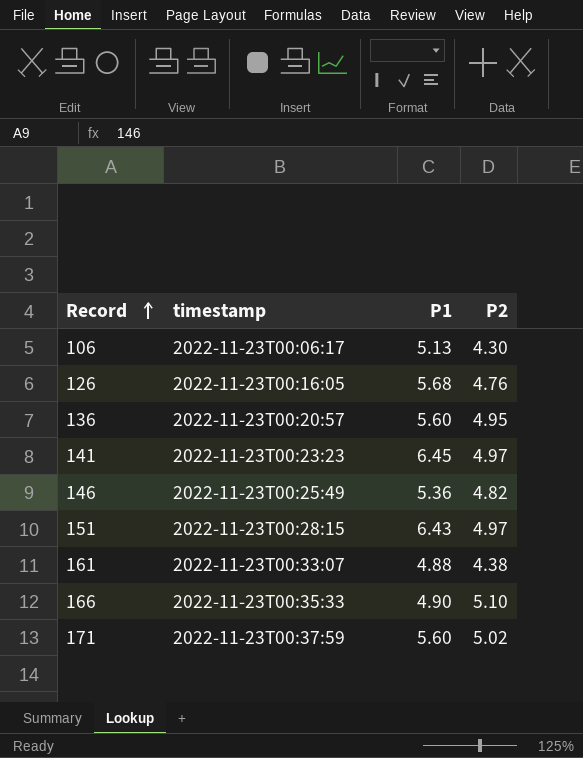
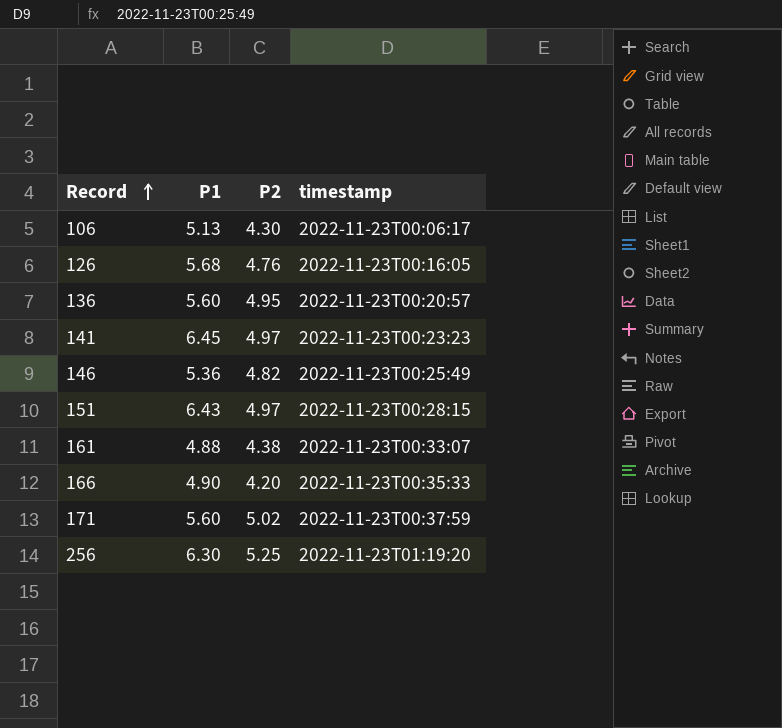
column timestamp | position: 2 -> 4
166 | P2: 5.10 -> 4.20
row 256: none -> 6.30 | 5.25 | 2022-11-23T01:19:20

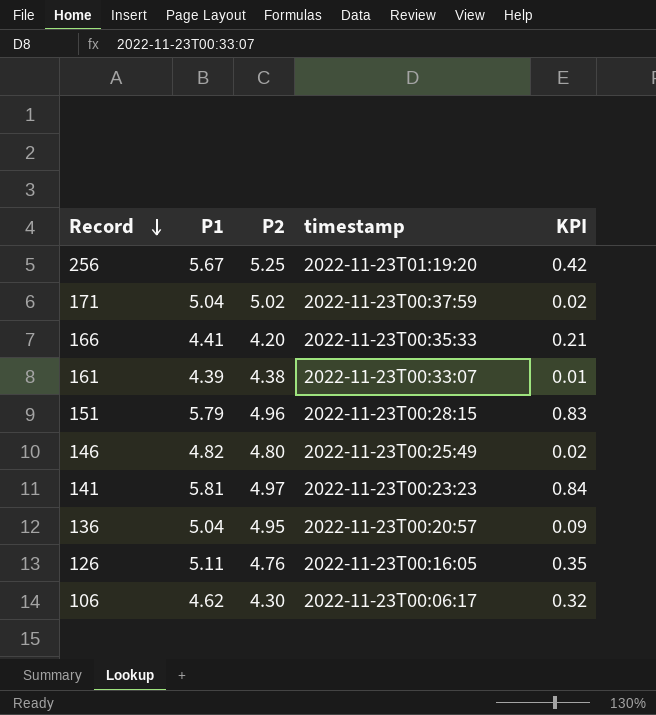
row order: Record ascending -> Record descending
column KPI | formula: none -> [P1] - [P2]
256 | P1: 6.30 -> 5.67
171 | P1: 5.60 -> 5.04
166 | P1: 4.90 -> 4.41
161 | P1: 4.88 -> 4.39
151 | P1: 6.43 -> 5.79
151 | P2: 4.97 -> 4.96
146 | P1: 5.36 -> 4.82
146 | P2: 4.82 -> 4.80
141 | P1: 6.45 -> 5.81
136 | P1: 5.60 -> 5.04
126 | P1: 5.68 -> 5.11
106 | P1: 5.13 -> 4.62

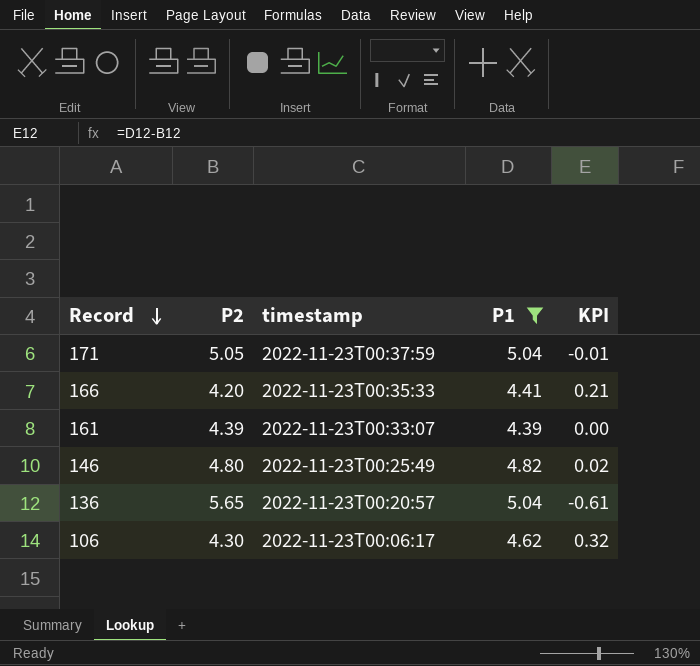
filter: none -> P1 <= 5.04
column P1 | position: 2 -> 4
171 | P2: 5.02 -> 5.05
171 | KPI: 0.02 -> -0.01
161 | P2: 4.38 -> 4.39
161 | KPI: 0.01 -> 0.00
136 | P2: 4.95 -> 5.65
136 | KPI: 0.09 -> -0.61

